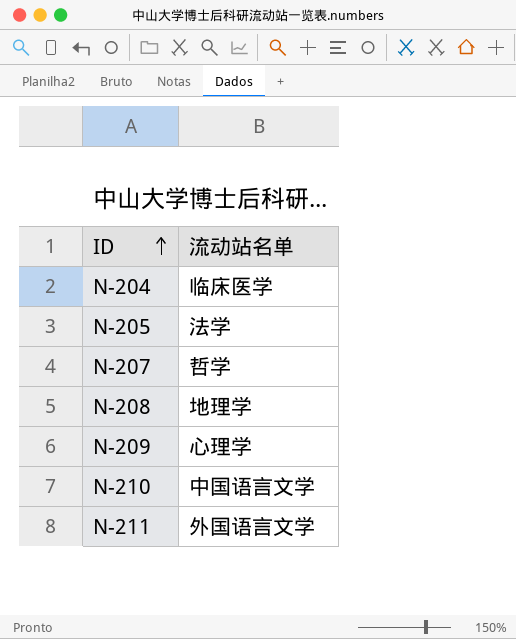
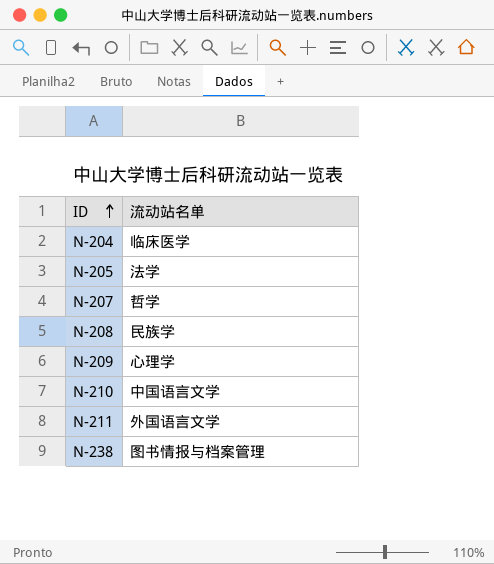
N-208 | 流动站名单: 地理学 -> 民族学
row N-238: none -> 图书情报与档案管理

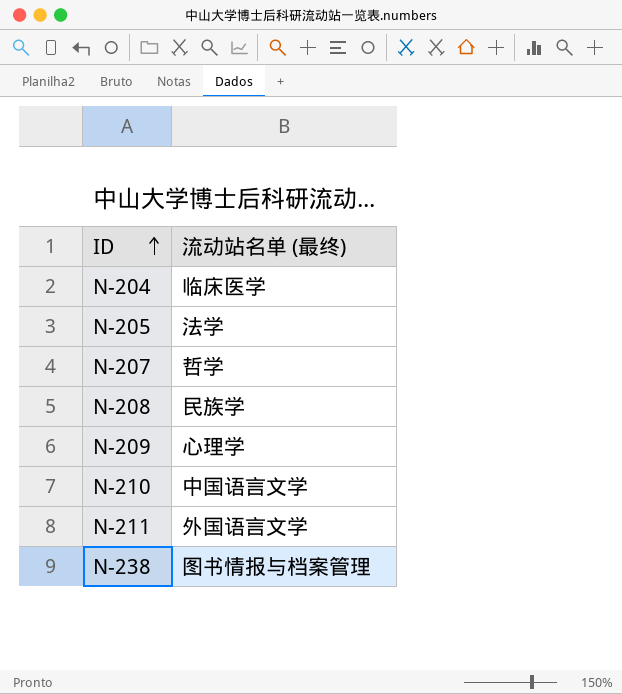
column name: 流动站名单 -> 流动站名单 (最终)

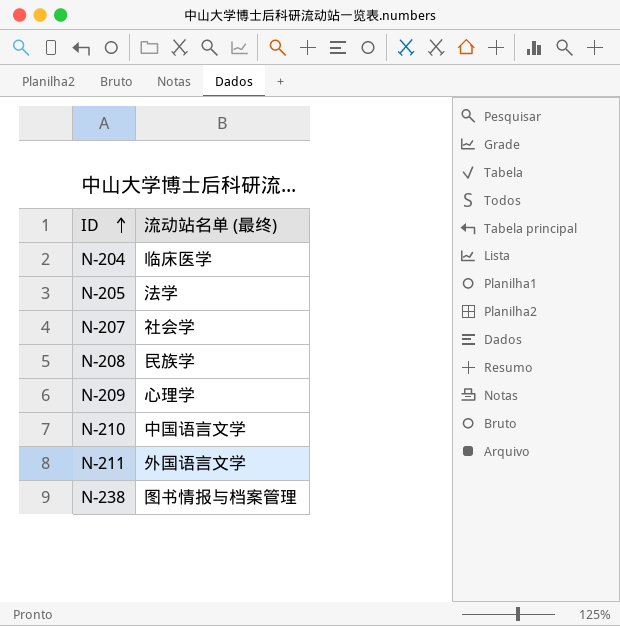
N-207 | 流动站名单 (最终): 哲学 -> 社会学

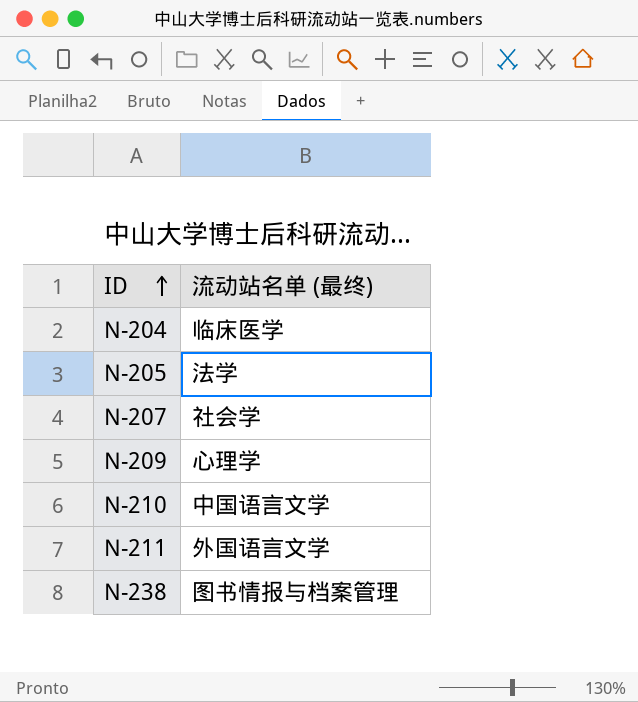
row N-208: 民族学 -> none

